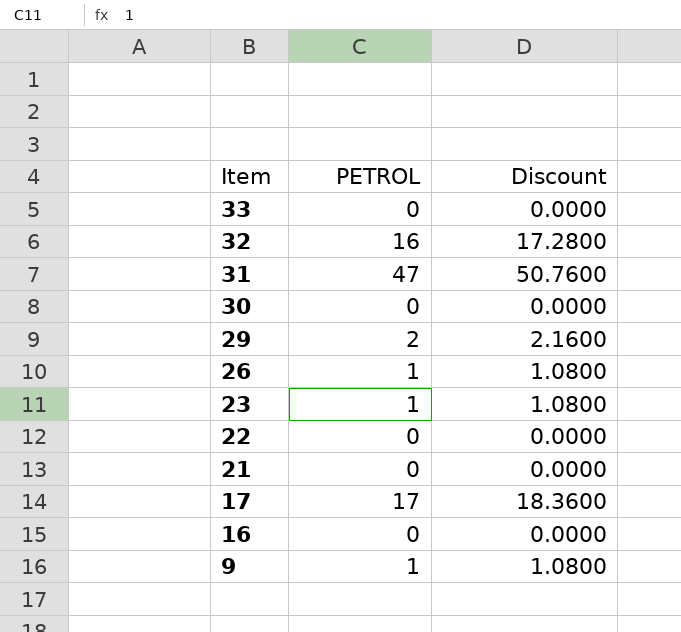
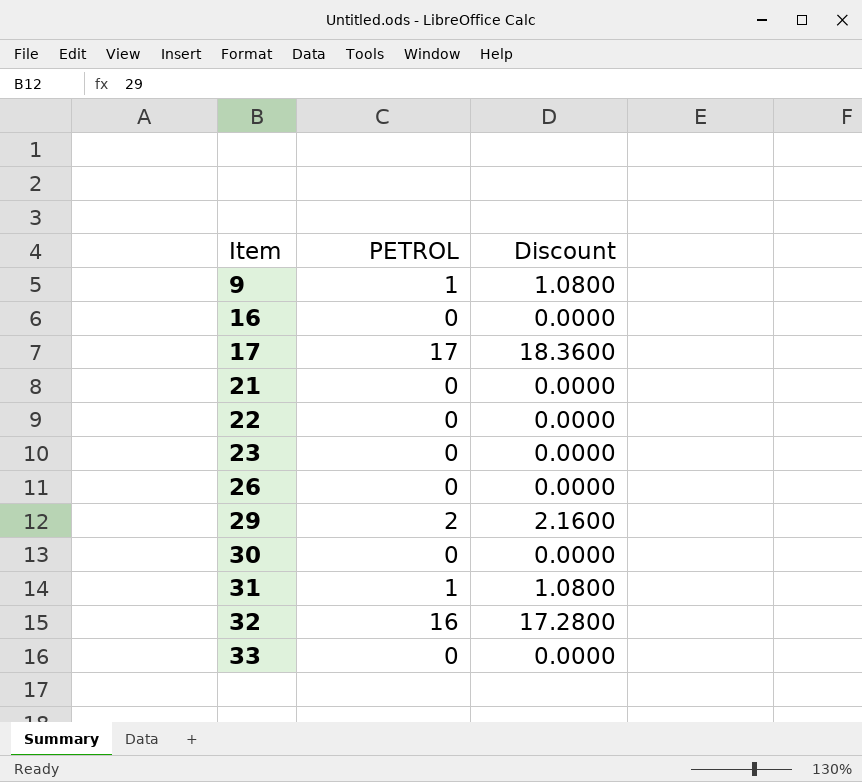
row order: Item descending -> Item ascending
23 | PETROL: 1 -> 0
23 | Discount: 1.0800 -> 0.0000
26 | PETROL: 1 -> 0
26 | Discount: 1.0800 -> 0.0000
31 | PETROL: 47 -> 1
31 | Discount: 50.7600 -> 1.0800

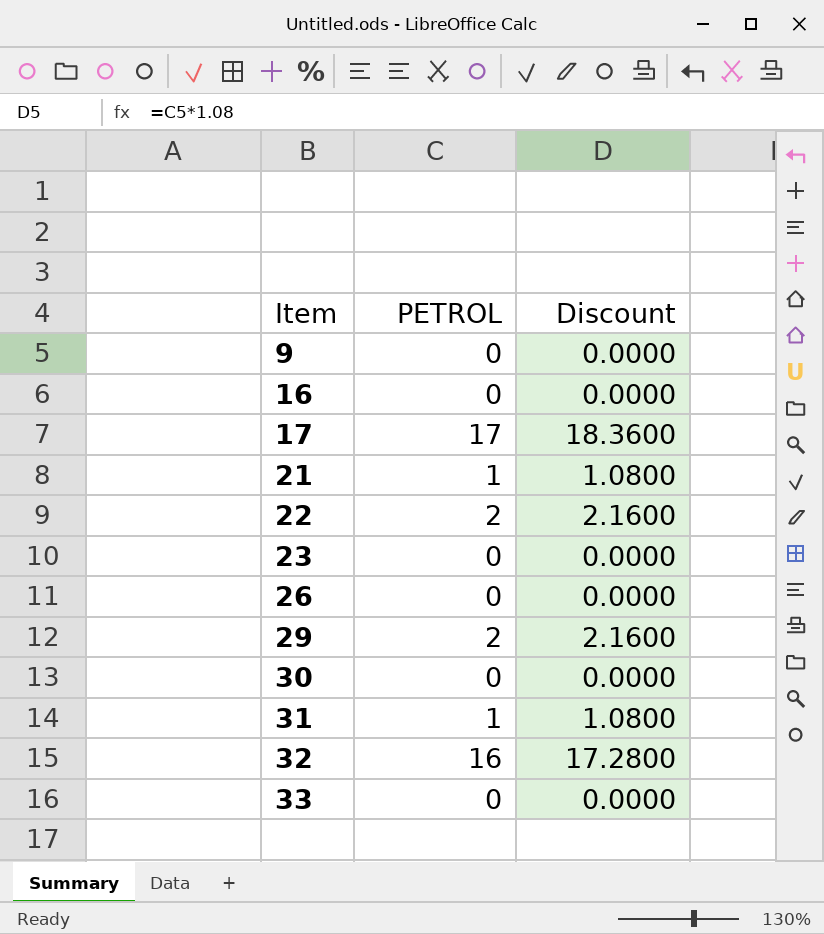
9 | PETROL: 1 -> 0
9 | Discount: 1.0800 -> 0.0000
21 | PETROL: 0 -> 1
21 | Discount: 0.0000 -> 1.0800
22 | PETROL: 0 -> 2
22 | Discount: 0.0000 -> 2.1600

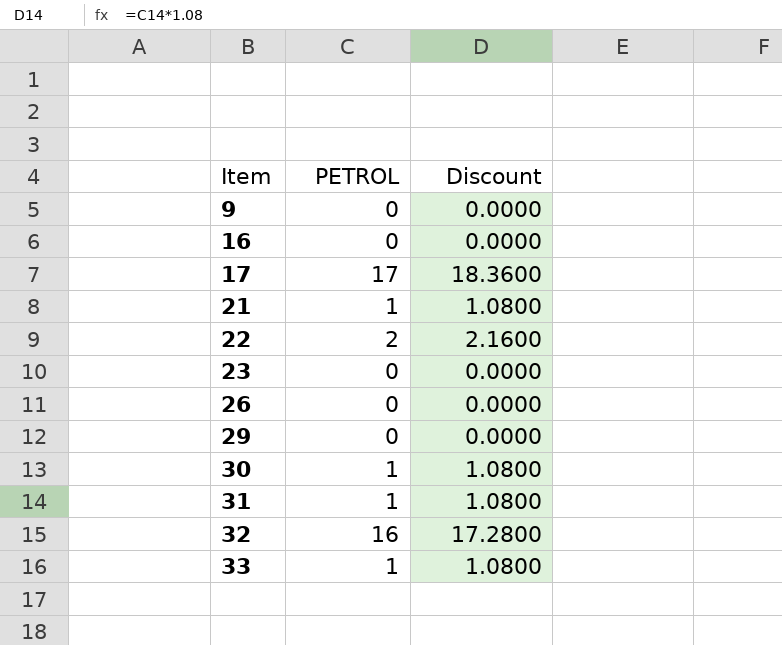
29 | PETROL: 2 -> 0
29 | Discount: 2.1600 -> 0.0000
30 | PETROL: 0 -> 1
30 | Discount: 0.0000 -> 1.0800
33 | PETROL: 0 -> 1
33 | Discount: 0.0000 -> 1.0800

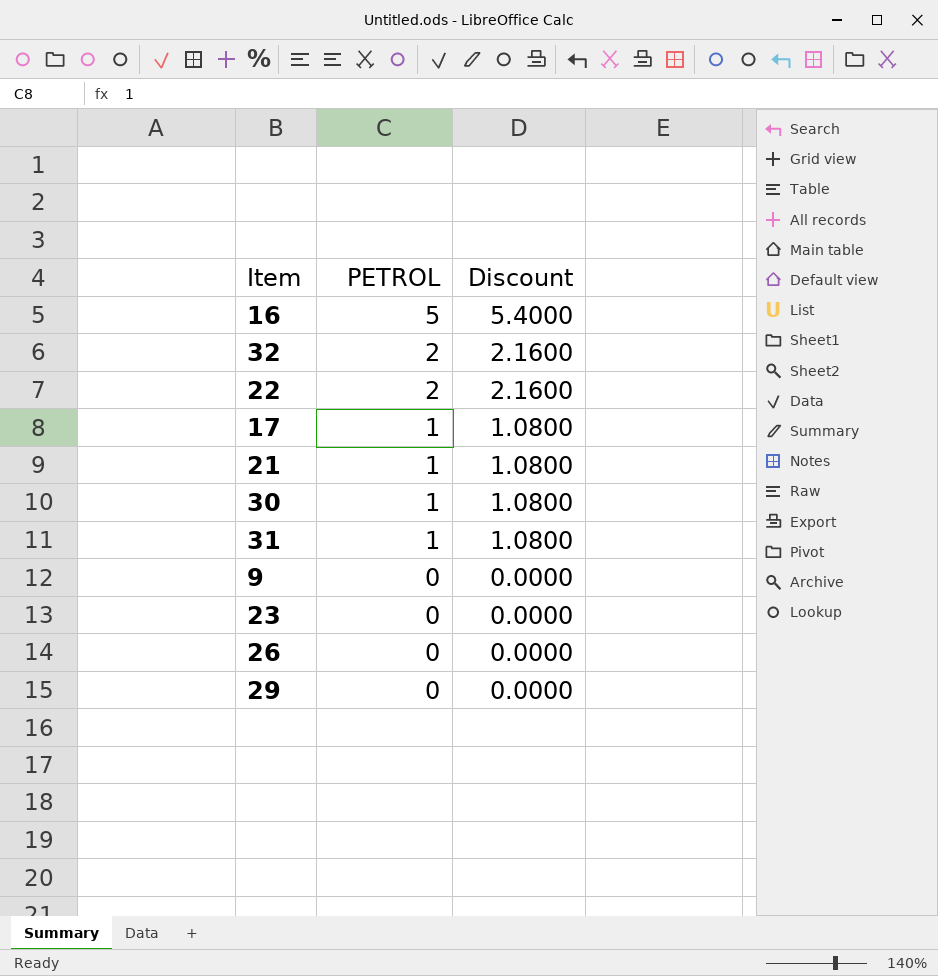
row order: Item ascending -> PETROL descending
row 33: 1 | 1.0800 -> none
16 | PETROL: 0 -> 5
16 | Discount: 0.0000 -> 5.4000
32 | PETROL: 16 -> 2
32 | Discount: 17.2800 -> 2.1600
17 | PETROL: 17 -> 1
17 | Discount: 18.3600 -> 1.0800

